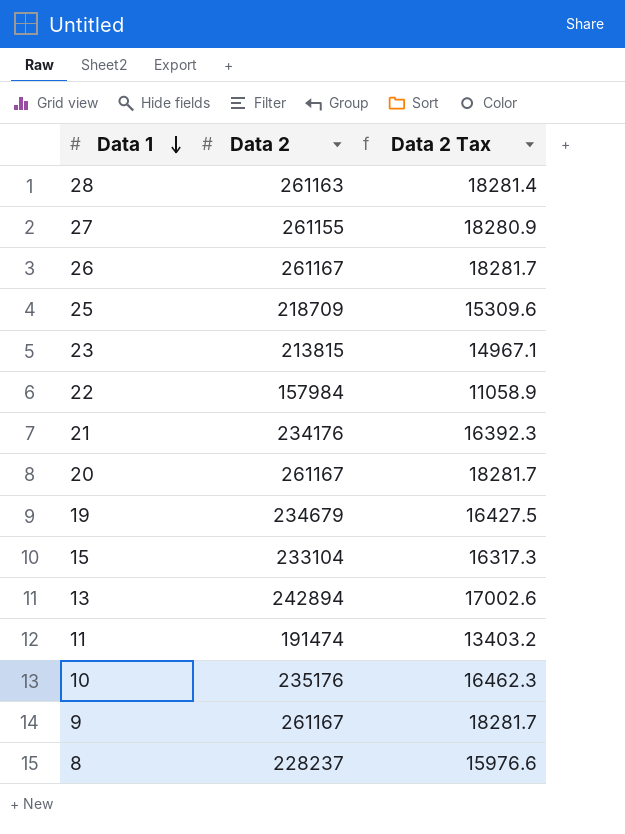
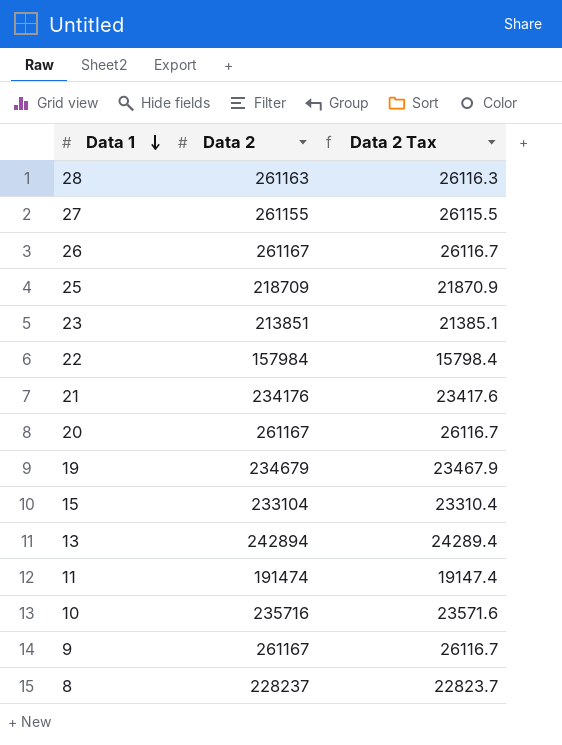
column Data 2 Tax | formula: [Data 2] * 0.07 -> [Data 2] * 0.1
23 | Data 2: 213815 -> 213851
10 | Data 2: 235176 -> 235716

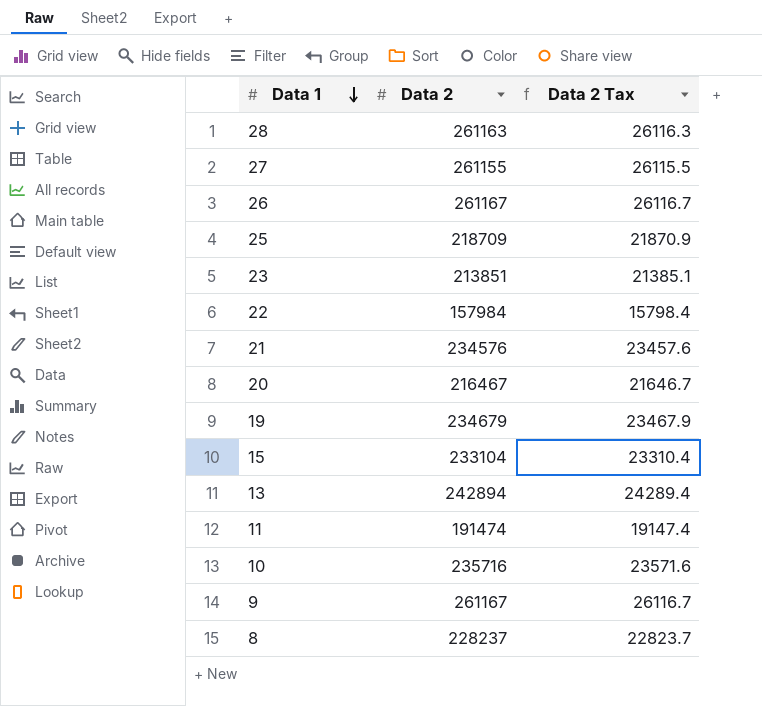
21 | Data 2: 234176 -> 234576
21 | Data 2 Tax: 23417.6 -> 23457.6
20 | Data 2: 261167 -> 216467
20 | Data 2 Tax: 26116.7 -> 21646.7

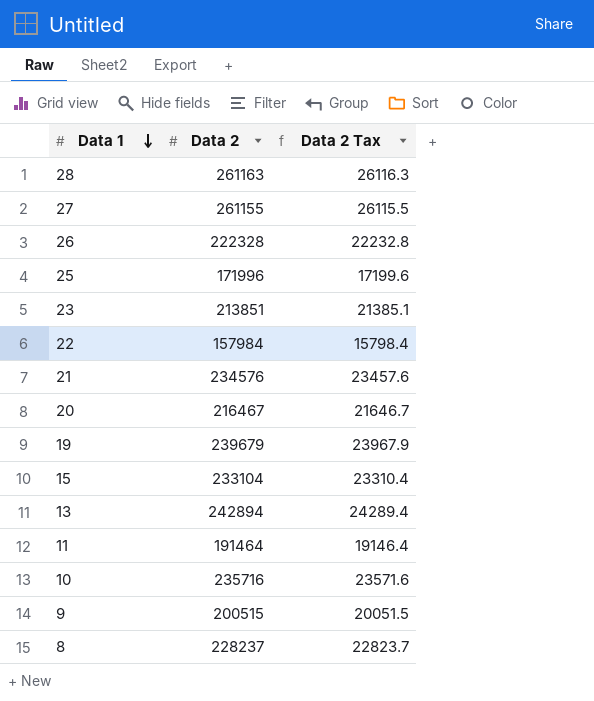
26 | Data 2: 261167 -> 222328
26 | Data 2 Tax: 26116.7 -> 22232.8
25 | Data 2: 218709 -> 171996
25 | Data 2 Tax: 21870.9 -> 17199.6
19 | Data 2: 234679 -> 239679
19 | Data 2 Tax: 23467.9 -> 23967.9
11 | Data 2: 191474 -> 191464
11 | Data 2 Tax: 19147.4 -> 19146.4
9 | Data 2: 261167 -> 200515
9 | Data 2 Tax: 26116.7 -> 20051.5

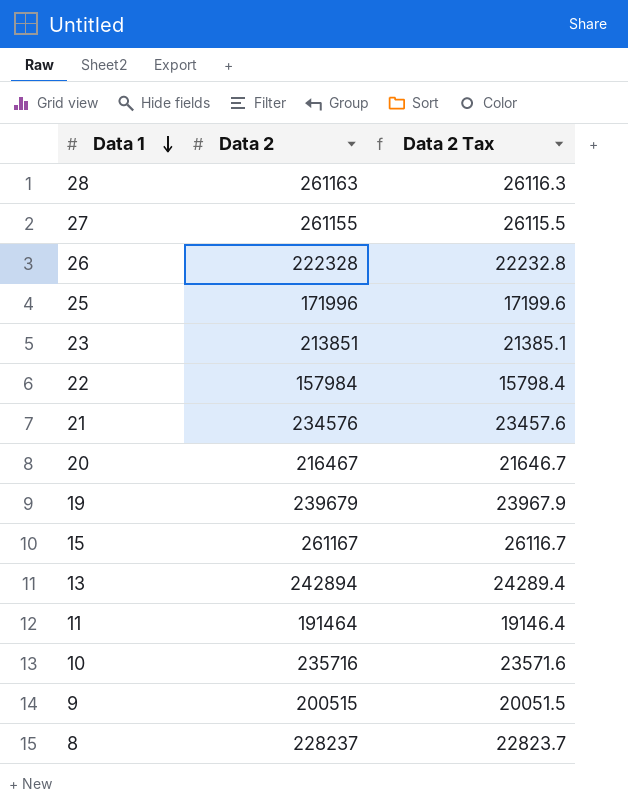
15 | Data 2: 233104 -> 261167
15 | Data 2 Tax: 23310.4 -> 26116.7

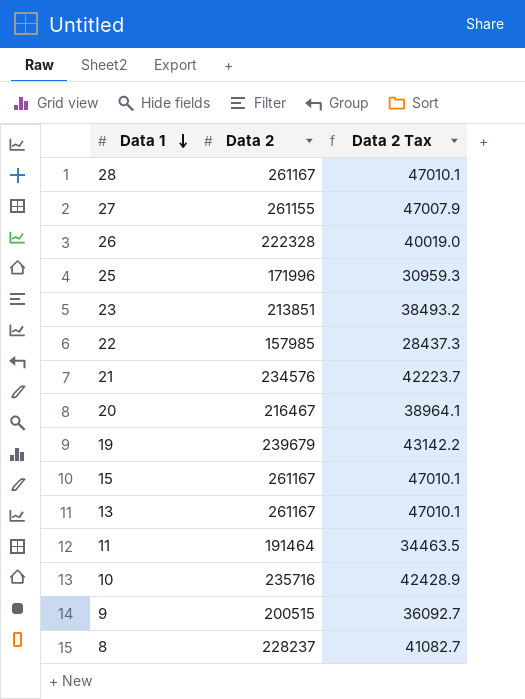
column Data 2 Tax | formula: [Data 2] * 0.1 -> [Data 2] * 0.18
28 | Data 2: 261163 -> 261167
22 | Data 2: 157984 -> 157985
13 | Data 2: 242894 -> 261167

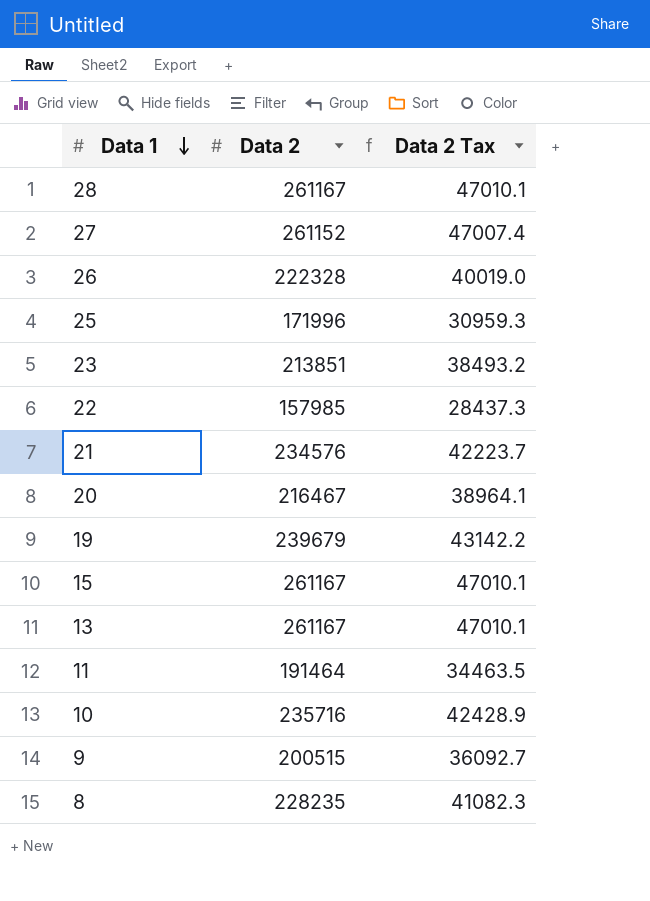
27 | Data 2: 261155 -> 261152
27 | Data 2 Tax: 47007.9 -> 47007.4
8 | Data 2: 228237 -> 228235
8 | Data 2 Tax: 41082.7 -> 41082.3

